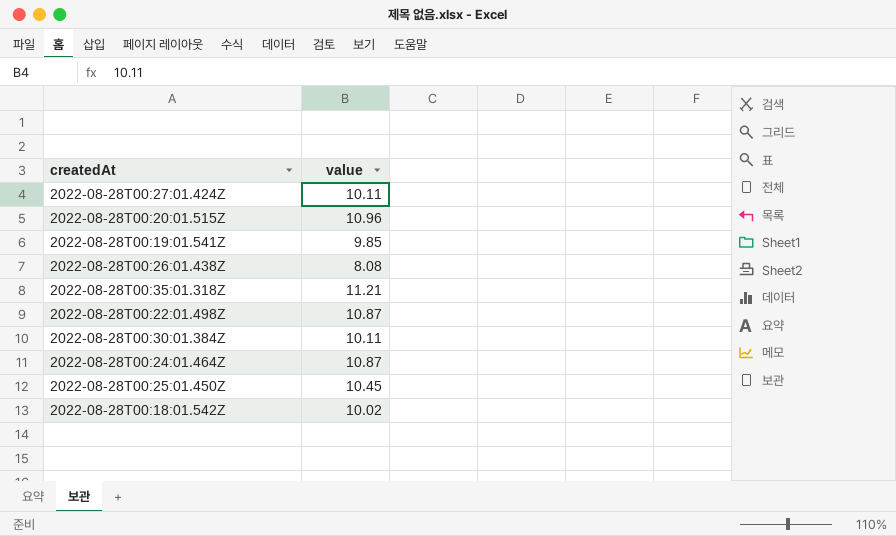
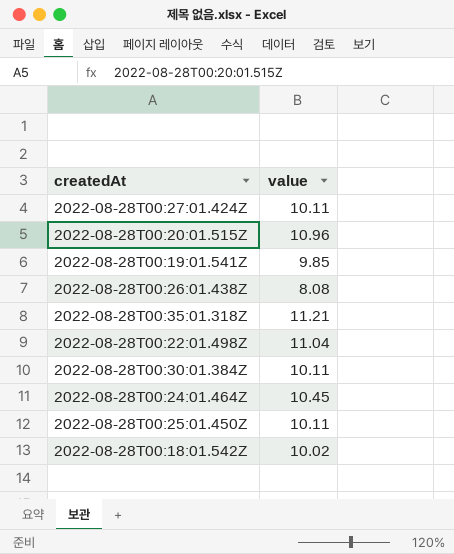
2022-08-28T00:22:01.498Z | value: 10.87 -> 11.04
2022-08-28T00:24:01.464Z | value: 10.87 -> 10.45
2022-08-28T00:25:01.450Z | value: 10.45 -> 10.11

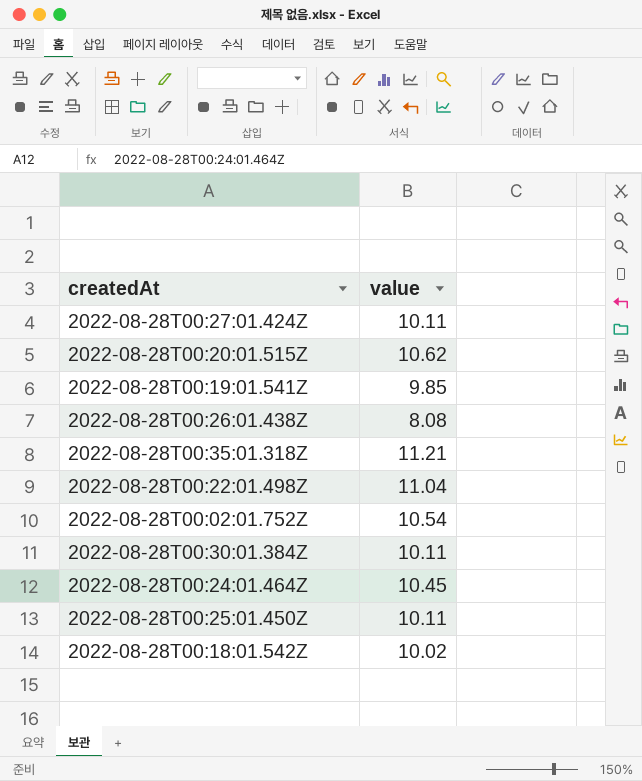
2022-08-28T00:20:01.515Z | value: 10.96 -> 10.62
row 2022-08-28T00:02:01.752Z: none -> 10.54

